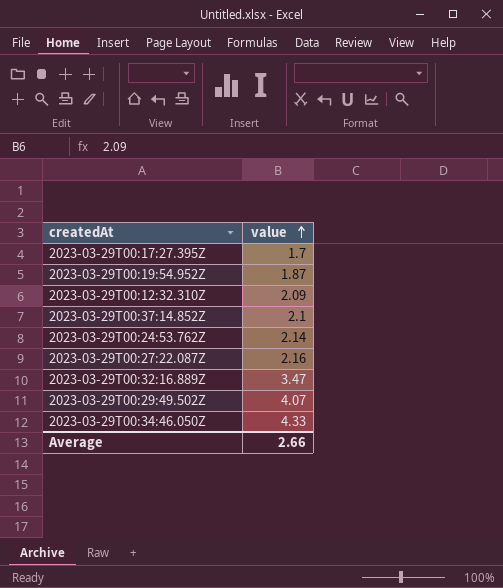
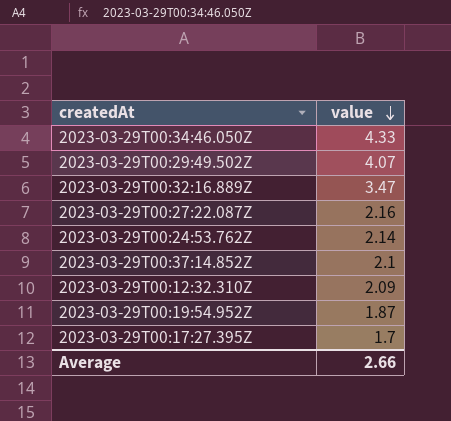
row order: value ascending -> value descending

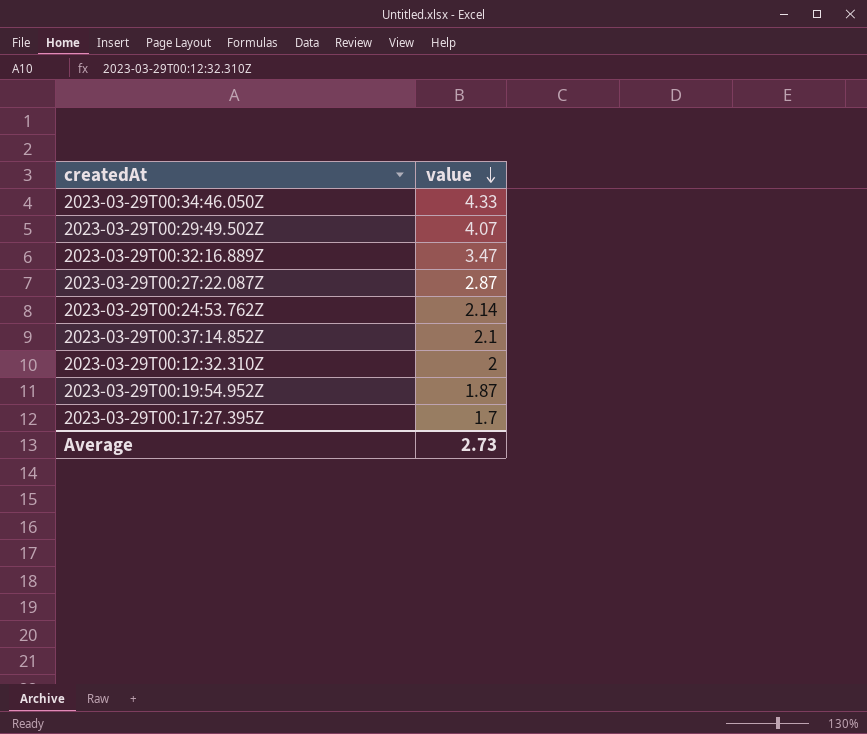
2023-03-29T00:27:22.087Z | value: 2.16 -> 2.87
2023-03-29T00:12:32.310Z | value: 2.09 -> 2
Average | value: 2.66 -> 2.73

